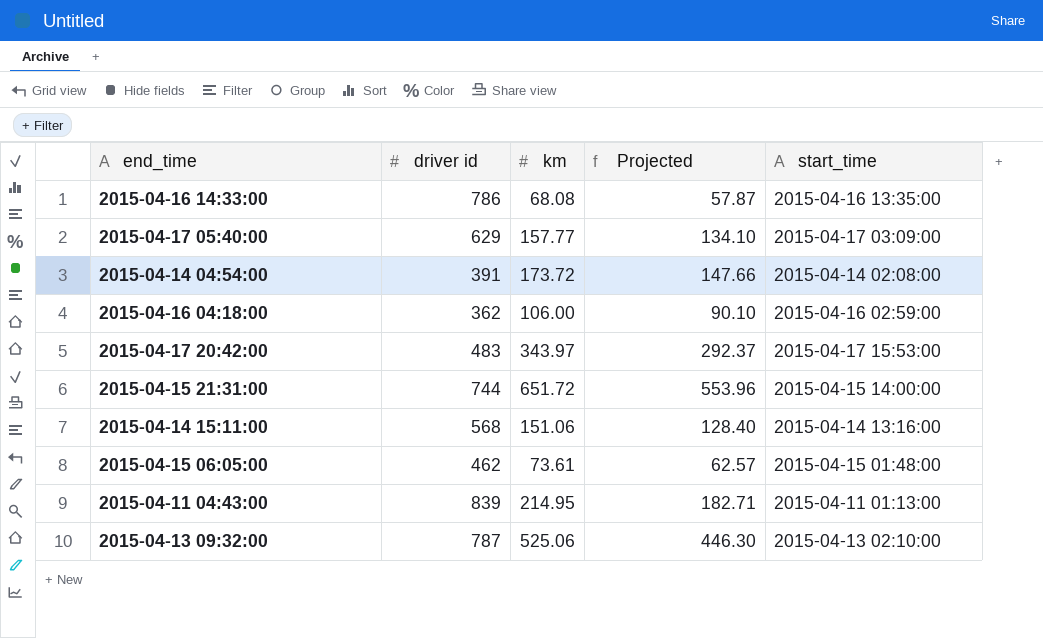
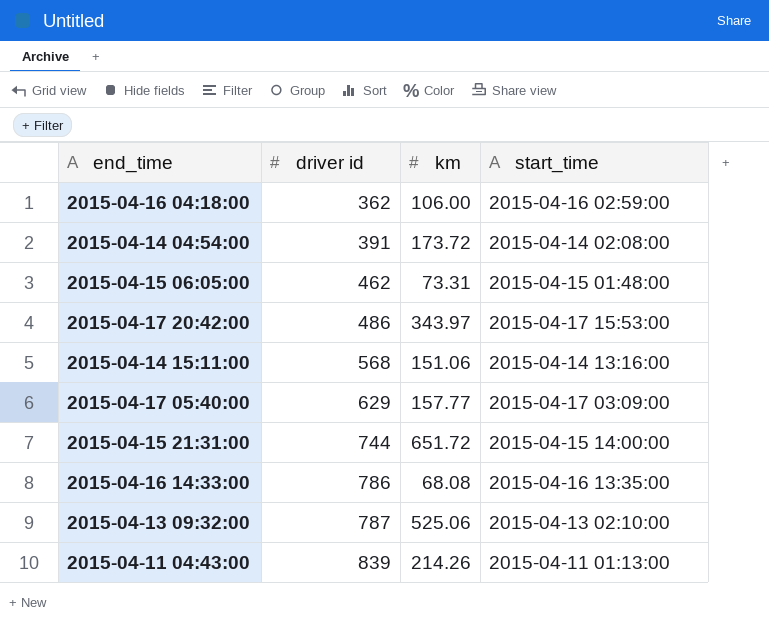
row order: none -> driver id ascending
column Projected | formula: [km] * 0.85 -> none
2015-04-15 06:05:00 | km: 73.61 -> 73.31
2015-04-17 20:42:00 | driver id: 483 -> 486
2015-04-11 04:43:00 | km: 214.95 -> 214.26

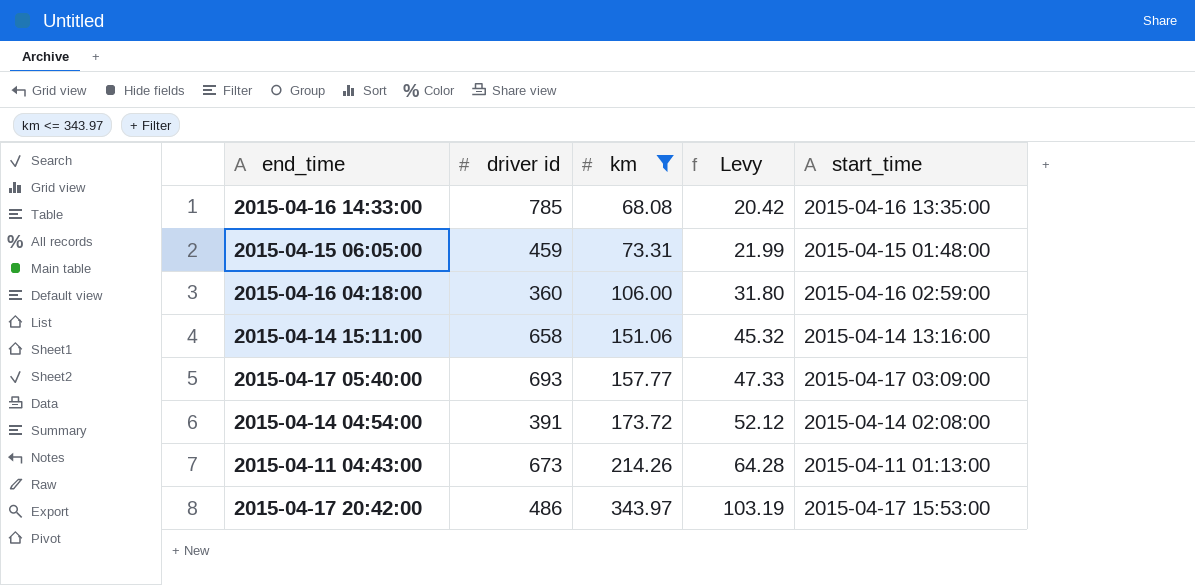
filter: none -> km <= 343.97
row order: driver id ascending -> km ascending
column Levy | formula: none -> [km] * 0.3
2015-04-16 14:33:00 | driver id: 786 -> 785
2015-04-15 06:05:00 | driver id: 462 -> 459
2015-04-16 04:18:00 | driver id: 362 -> 360
2015-04-14 15:11:00 | driver id: 568 -> 658
2015-04-17 05:40:00 | driver id: 629 -> 693
2015-04-11 04:43:00 | driver id: 839 -> 673

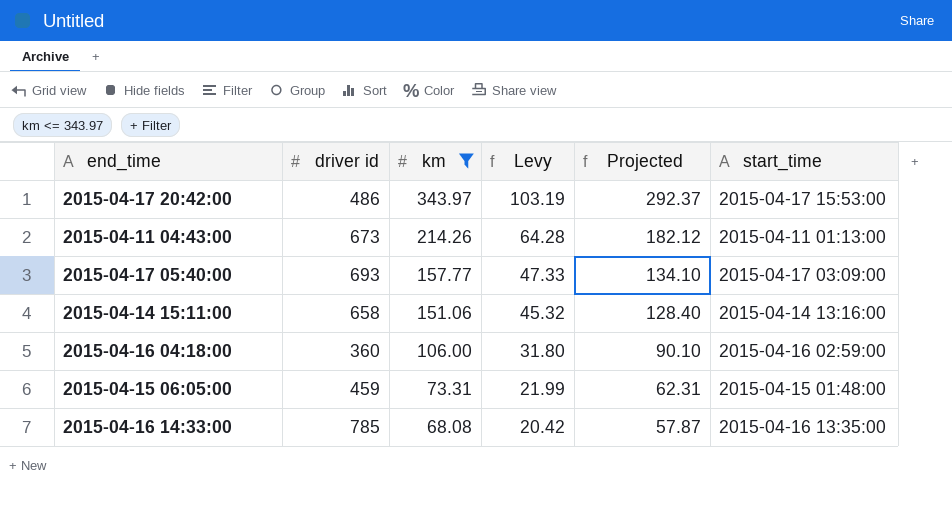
row order: km ascending -> km descending
column Projected | formula: none -> [km] * 0.85
row 2015-04-14 04:54:00: 391 | 173.72 | 52.12 | 2015-04-14 02:08:00 -> none

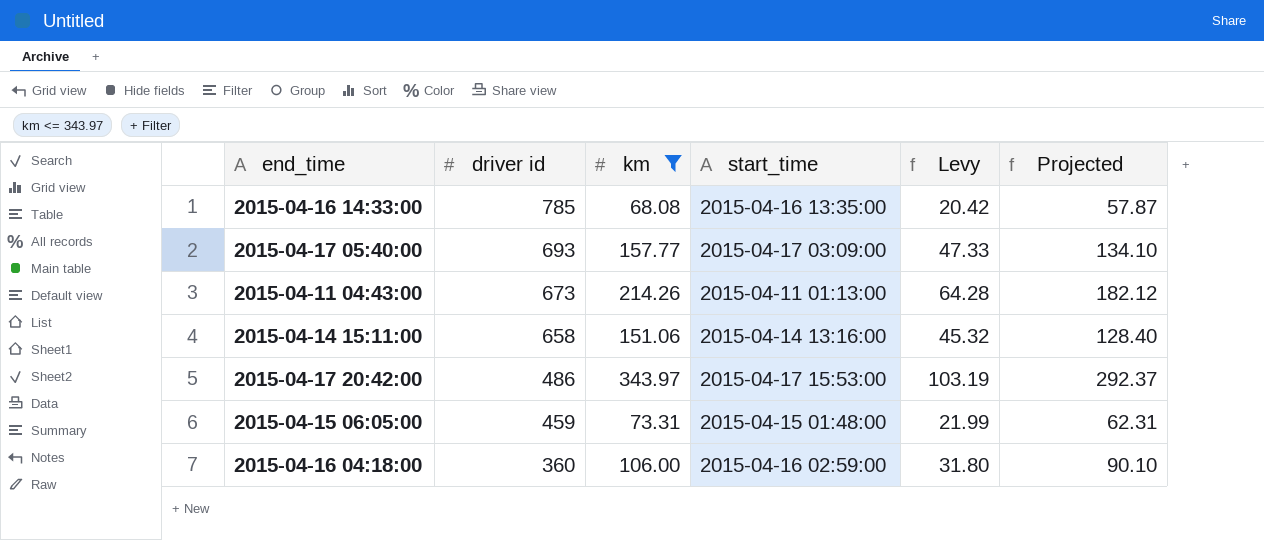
row order: km descending -> driver id descending
column start_time | position: 6 -> 4

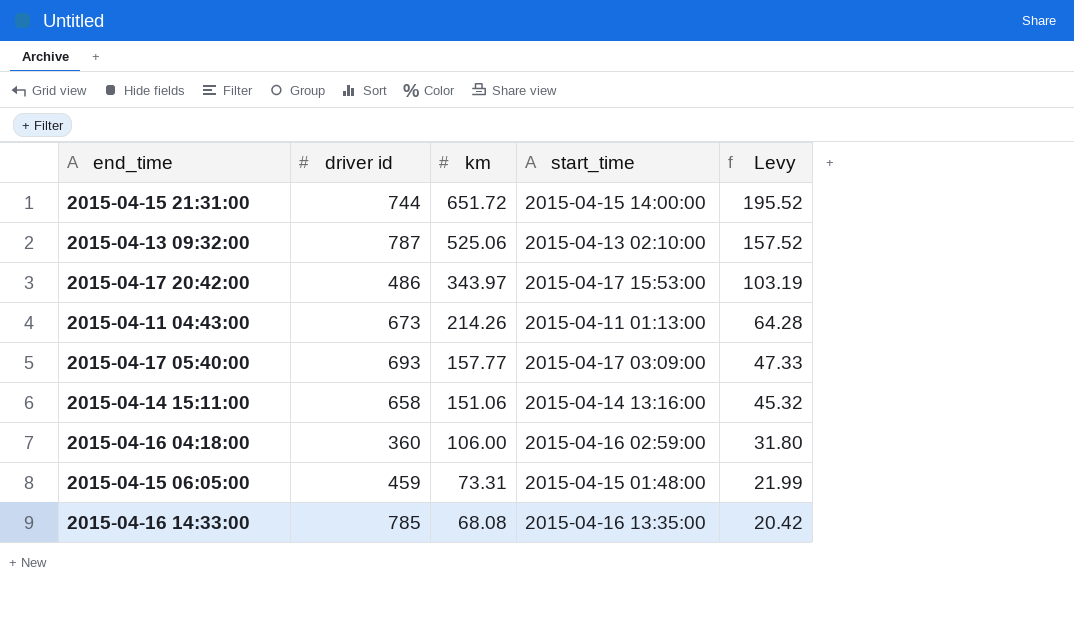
filter: km <= 343.97 -> none
row order: driver id descending -> km descending
column Projected | formula: [km] * 0.85 -> none

